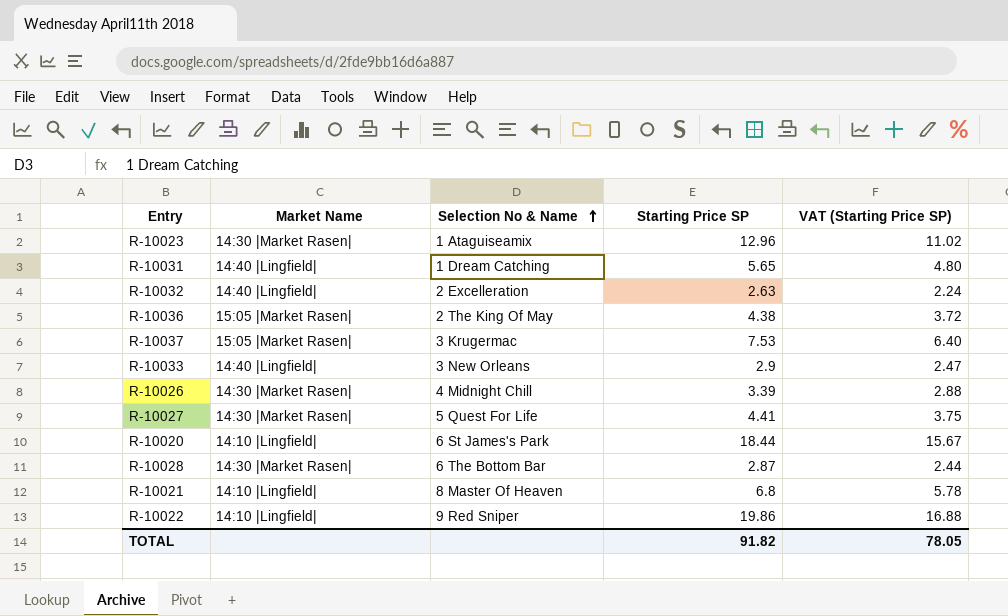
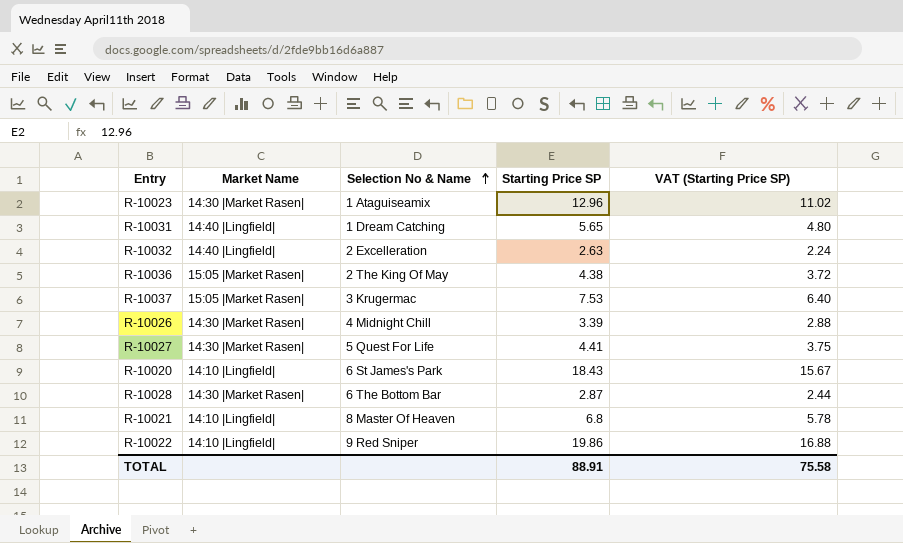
row R-10033: 14:40 |Lingfield| | 3 New Orleans | 2.9 | 2.47 -> none
R-10020 | Starting Price SP: 18.44 -> 18.43
TOTAL | Starting Price SP: 91.82 -> 88.91
TOTAL | VAT (Starting Price SP): 78.05 -> 75.58

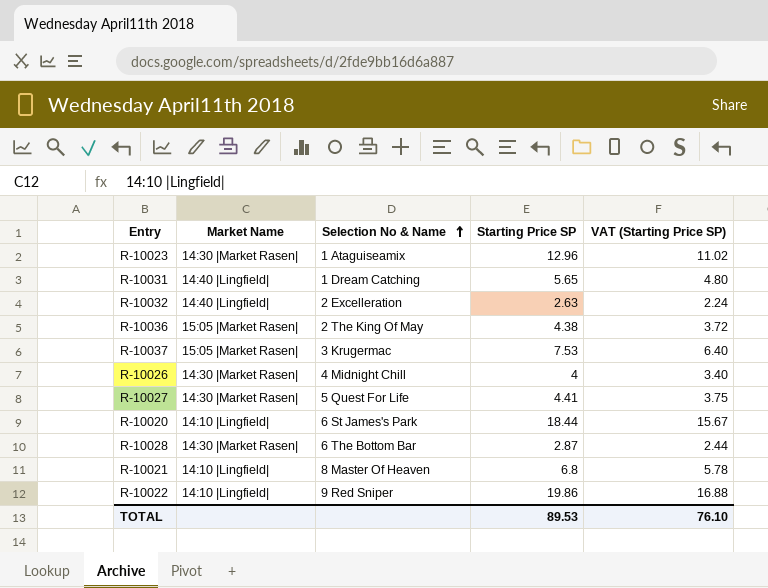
R-10026 | Starting Price SP: 3.39 -> 4
R-10026 | VAT (Starting Price SP): 2.88 -> 3.40
R-10020 | Starting Price SP: 18.43 -> 18.44
TOTAL | Starting Price SP: 88.91 -> 89.53
TOTAL | VAT (Starting Price SP): 75.58 -> 76.10

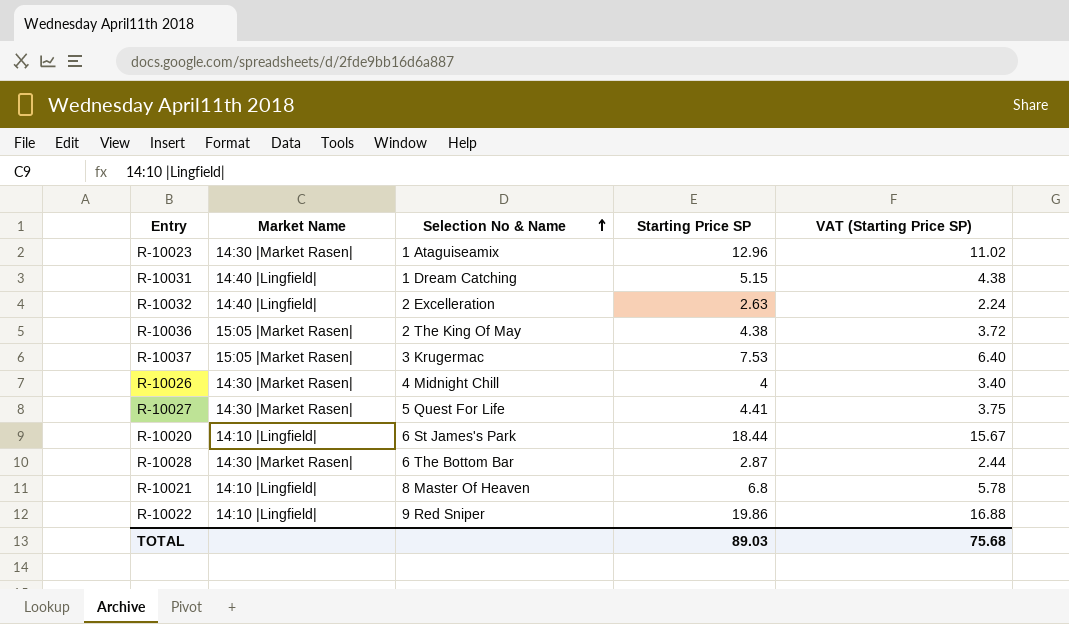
R-10031 | Starting Price SP: 5.65 -> 5.15
R-10031 | VAT (Starting Price SP): 4.80 -> 4.38
TOTAL | Starting Price SP: 89.53 -> 89.03
TOTAL | VAT (Starting Price SP): 76.10 -> 75.68

